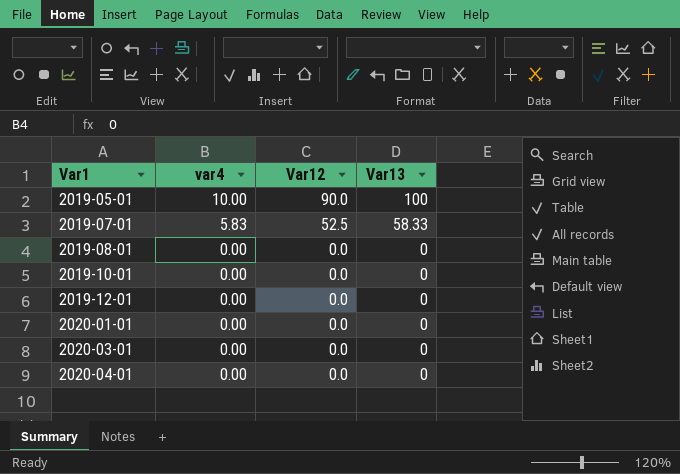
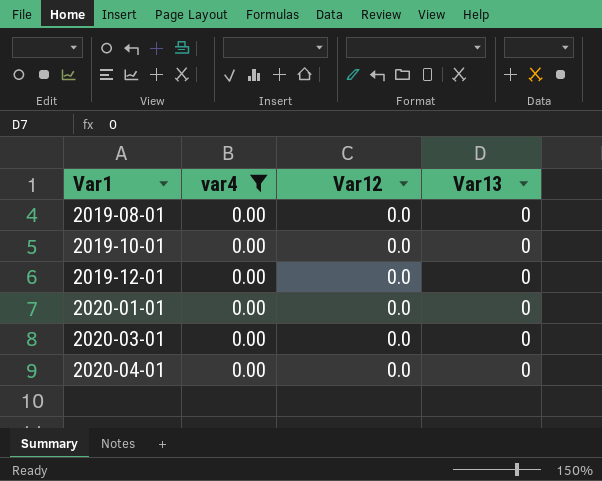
filter: none -> var4 = 0.00

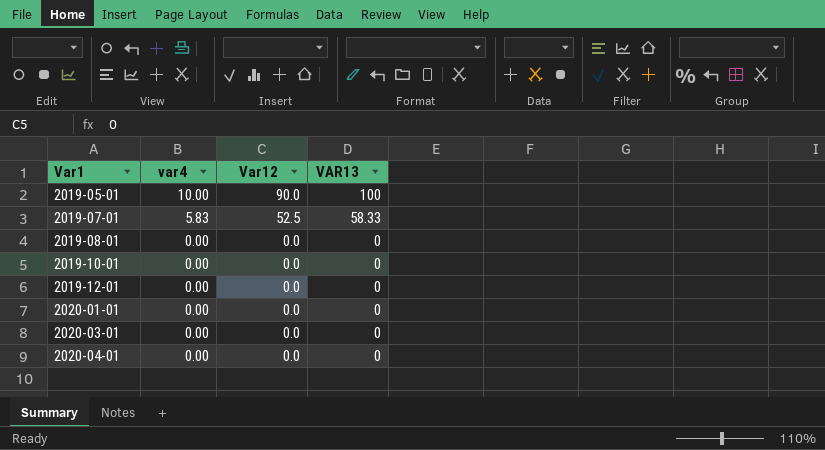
filter: var4 = 0.00 -> none
column name: Var13 -> VAR13

